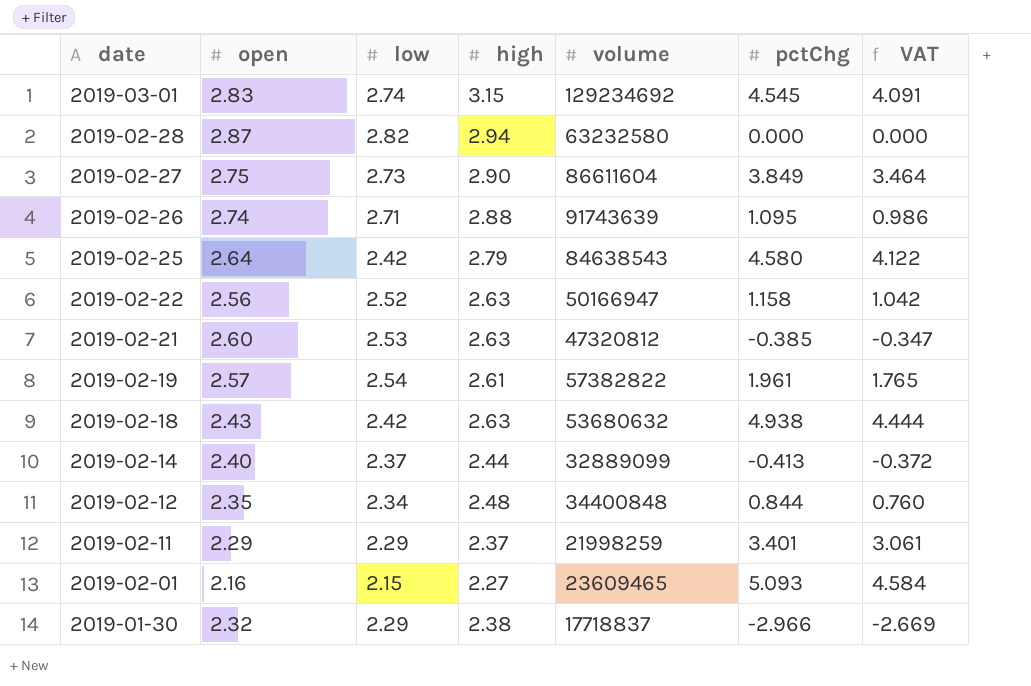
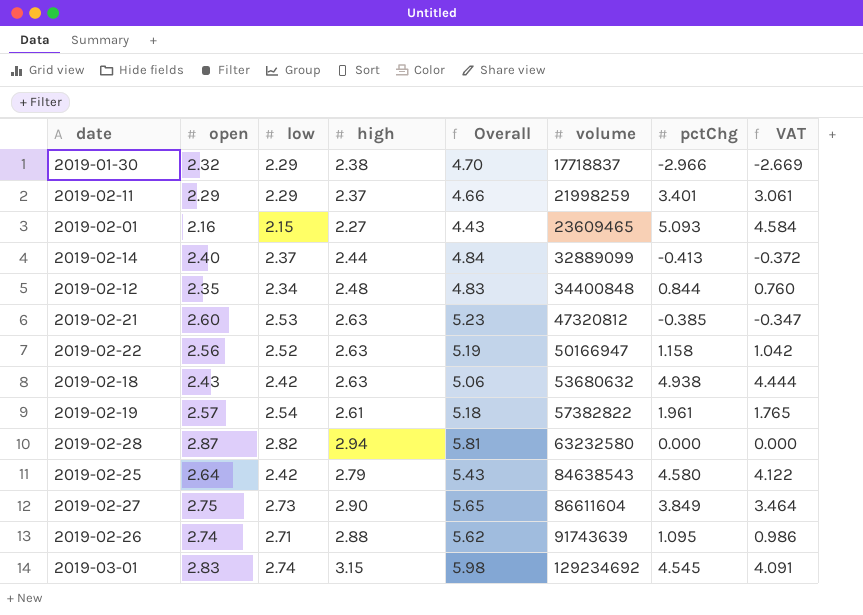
row order: date descending -> volume ascending
column Overall | formula: none -> [open] + [high]

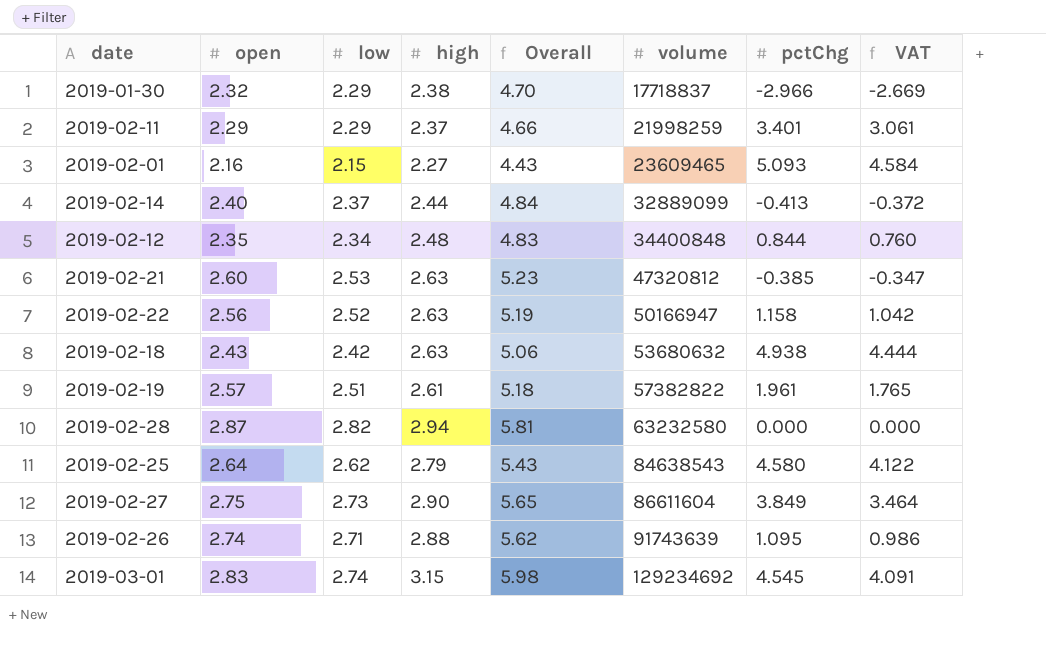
2019-02-19 | low: 2.54 -> 2.51
2019-02-25 | low: 2.42 -> 2.62

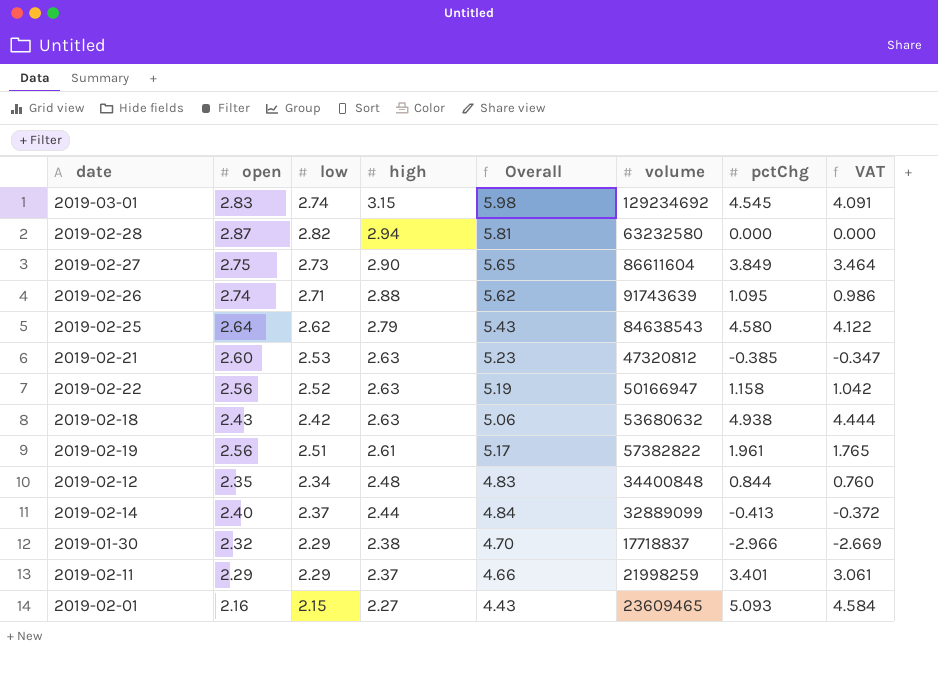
row order: volume ascending -> high descending
2019-02-19 | open: 2.57 -> 2.56
2019-02-19 | Overall: 5.18 -> 5.17

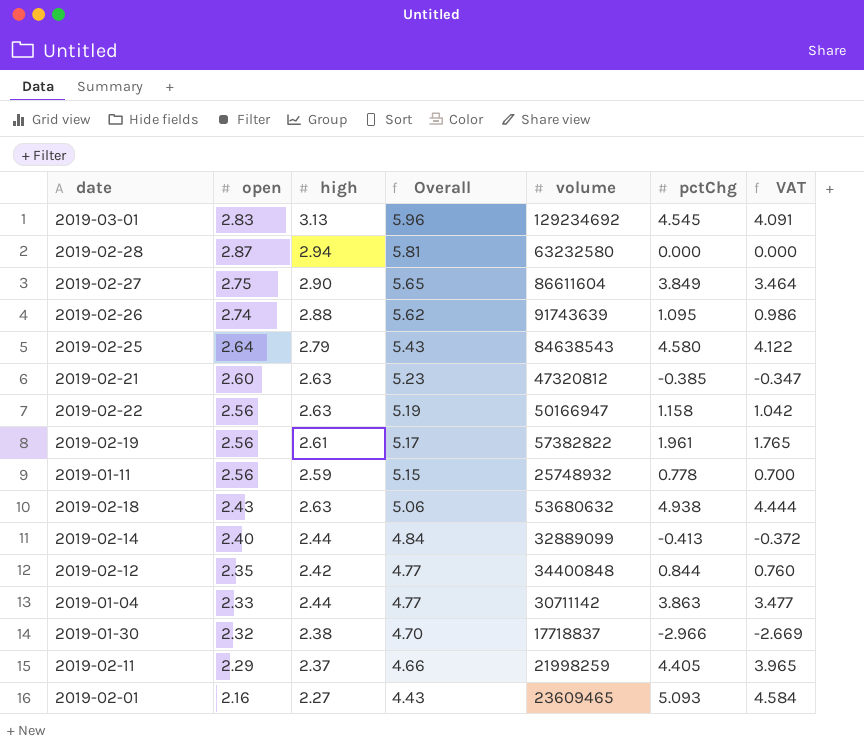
row order: high descending -> Overall descending
column low | position: 3 -> none
2019-03-01 | high: 3.15 -> 3.13
2019-03-01 | Overall: 5.98 -> 5.96
row 2019-01-11: none -> 2.56 | 2.59 | 5.15 | 25748932 | 0.778 | 0.700
2019-02-12 | high: 2.48 -> 2.42
2019-02-12 | Overall: 4.83 -> 4.77
row 2019-01-04: none -> 2.33 | 2.44 | 4.77 | 30711142 | 3.863 | 3.477
2019-02-11 | pctChg: 3.401 -> 4.405
2019-02-11 | VAT: 3.061 -> 3.965

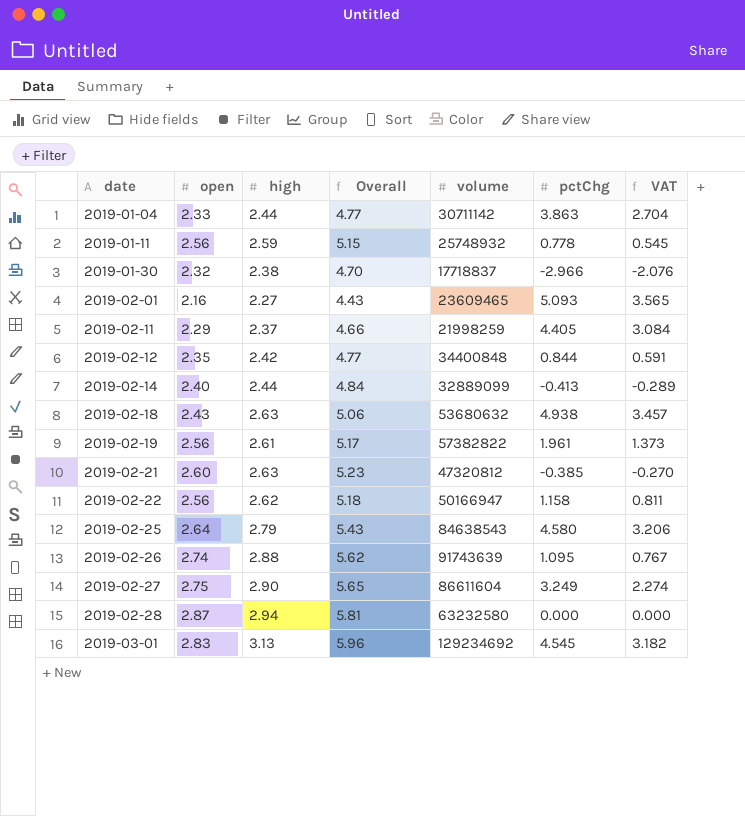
row order: Overall descending -> date ascending
column VAT | formula: [pctChg] * 0.9 -> [pctChg] * 0.7
2019-02-22 | high: 2.63 -> 2.62
2019-02-22 | Overall: 5.19 -> 5.18
2019-02-27 | pctChg: 3.849 -> 3.249

